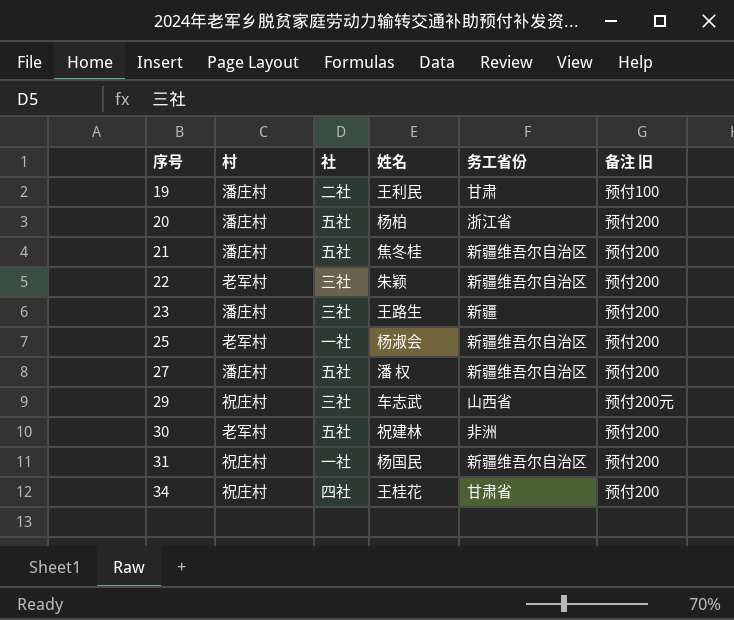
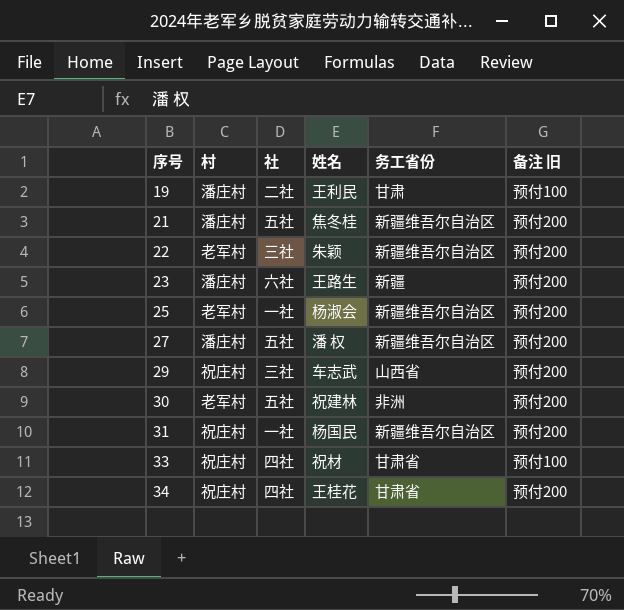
row 20: 潘庄村 | 五社 | 杨柏 | 浙江省 | 预付200 -> none
23 | 社: 三社 -> 六社
29 | 备注 旧: 预付200元 -> 预付200
row 33: none -> 祝庄村 | 四社 | 祝材 | 甘肃省 | 预付100

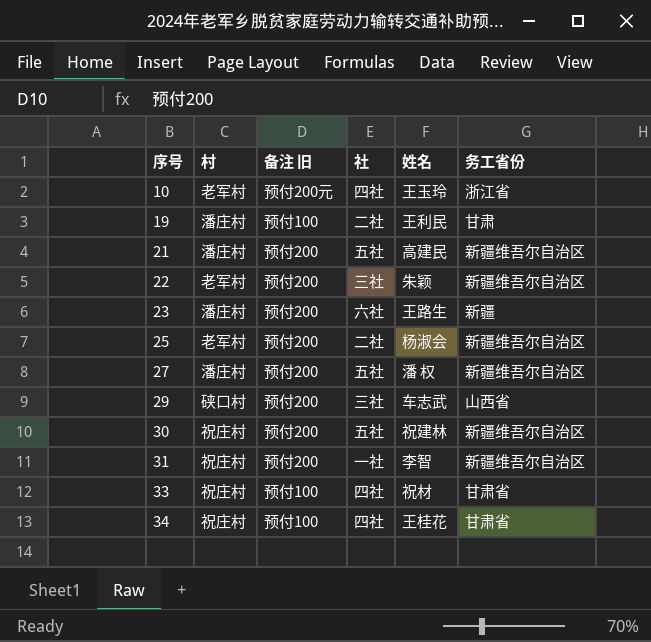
column 备注 旧 | position: 6 -> 3
row 10: none -> 老军村 | 预付200元 | 四社 | 王玉玲 | 浙江省
21 | 姓名: 焦冬桂 -> 高建民
25 | 社: 一社 -> 二社
29 | 村: 祝庄村 -> 硖口村
30 | 村: 老军村 -> 祝庄村
30 | 务工省份: 非洲 -> 新疆维吾尔自治区
31 | 姓名: 杨国民 -> 李智
34 | 备注 旧: 预付200 -> 预付100

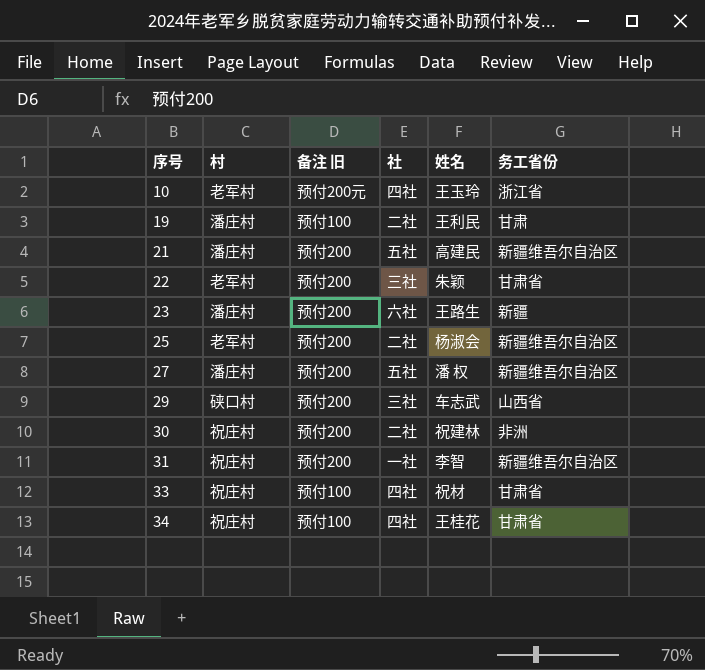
22 | 务工省份: 新疆维吾尔自治区 -> 甘肃省
30 | 社: 五社 -> 二社
30 | 务工省份: 新疆维吾尔自治区 -> 非洲

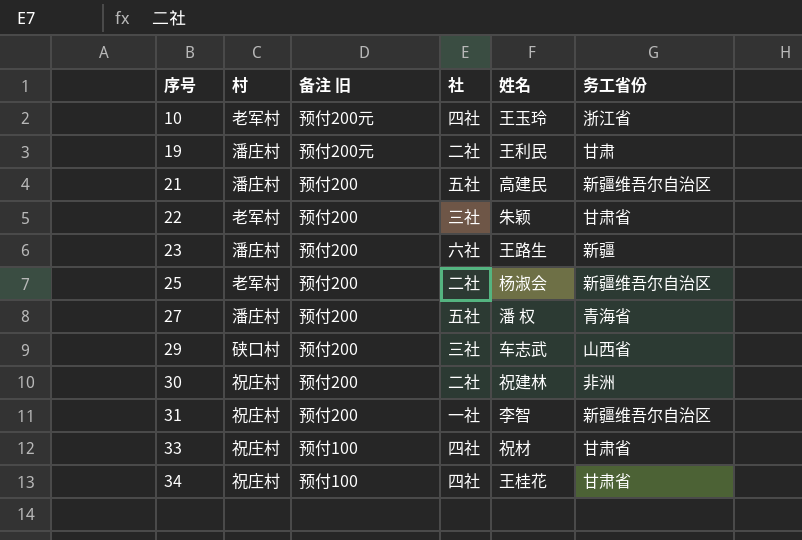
19 | 备注 旧: 预付100 -> 预付200元
27 | 务工省份: 新疆维吾尔自治区 -> 青海省

